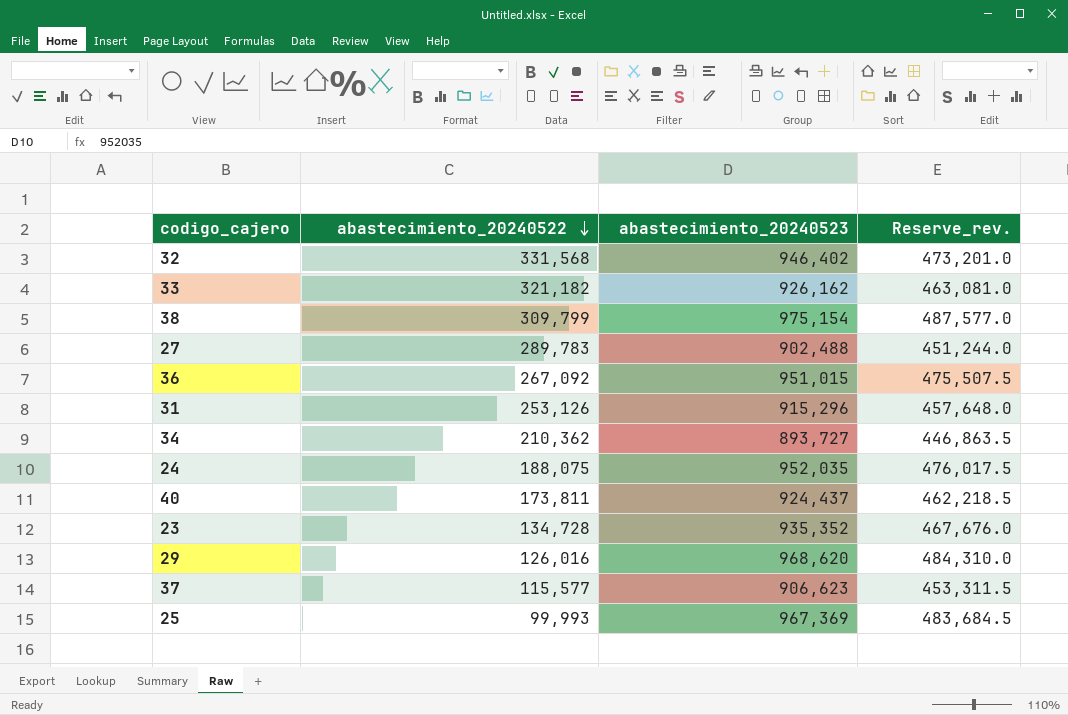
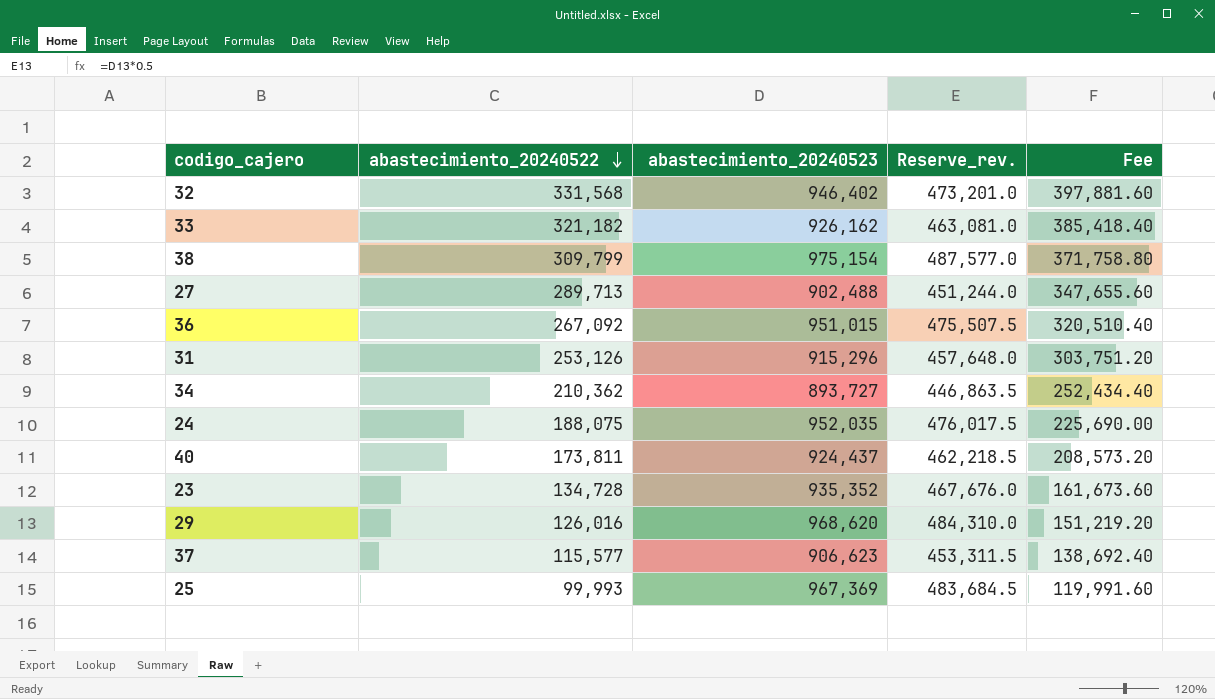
column Fee | formula: none -> [abastecimiento_20240522] * 1.2
27 | abastecimiento_20240522: 289,783 -> 289,713

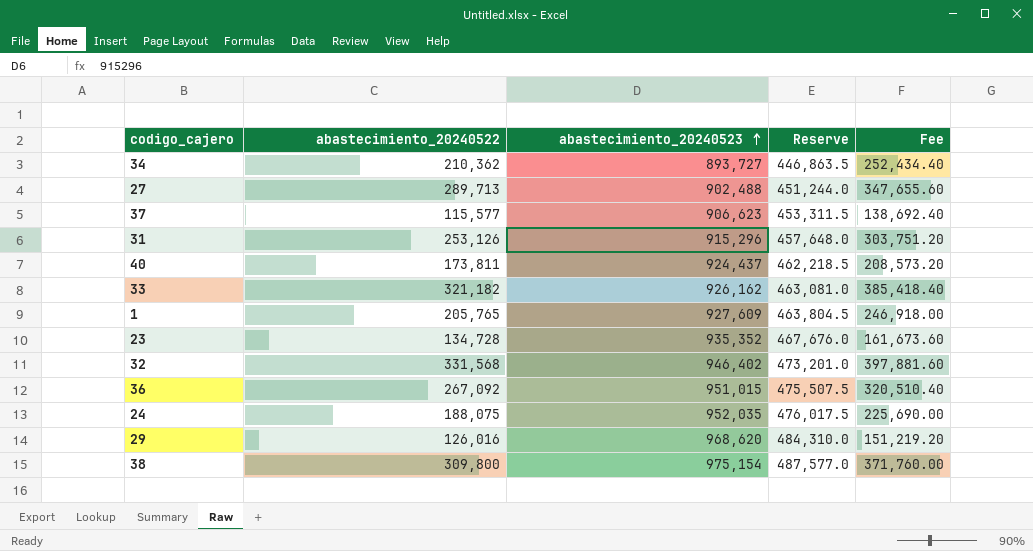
row order: abastecimiento_20240522 descending -> abastecimiento_20240523 ascending
column name: Reserve_rev. -> Reserve
row 25: 99,993 | 967,369 | 483,684.5 | 119,991.60 -> none
row 1: none -> 205,765 | 927,609 | 463,804.5 | 246,918.00
38 | abastecimiento_20240522: 309,799 -> 309,800
38 | Fee: 371,758.80 -> 371,760.00

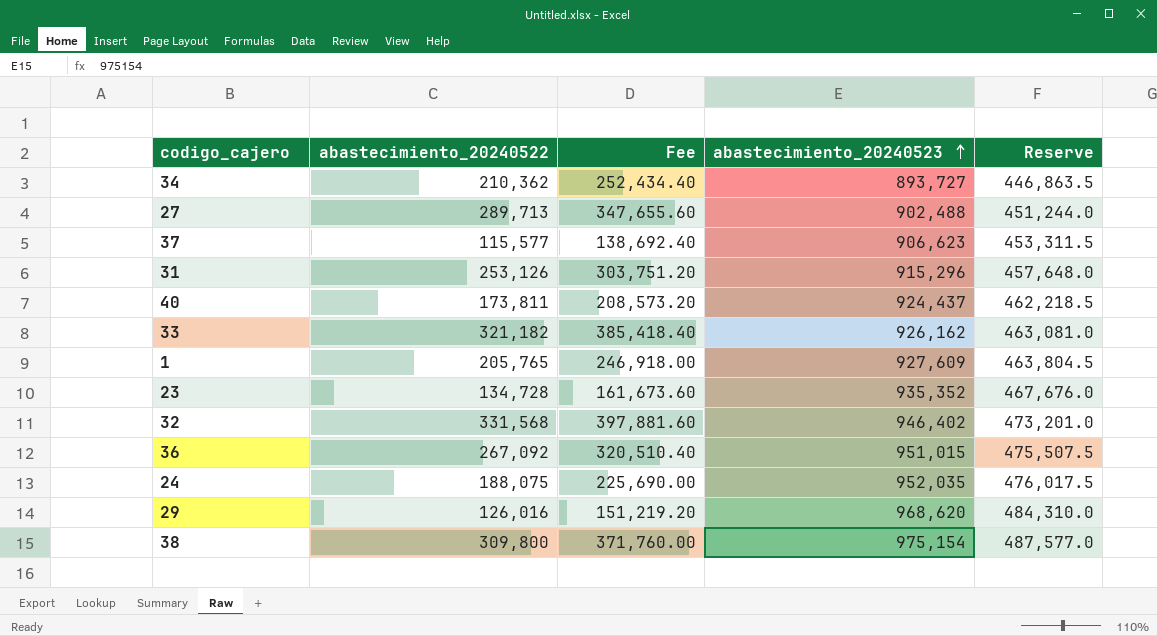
column Fee | position: 5 -> 3

